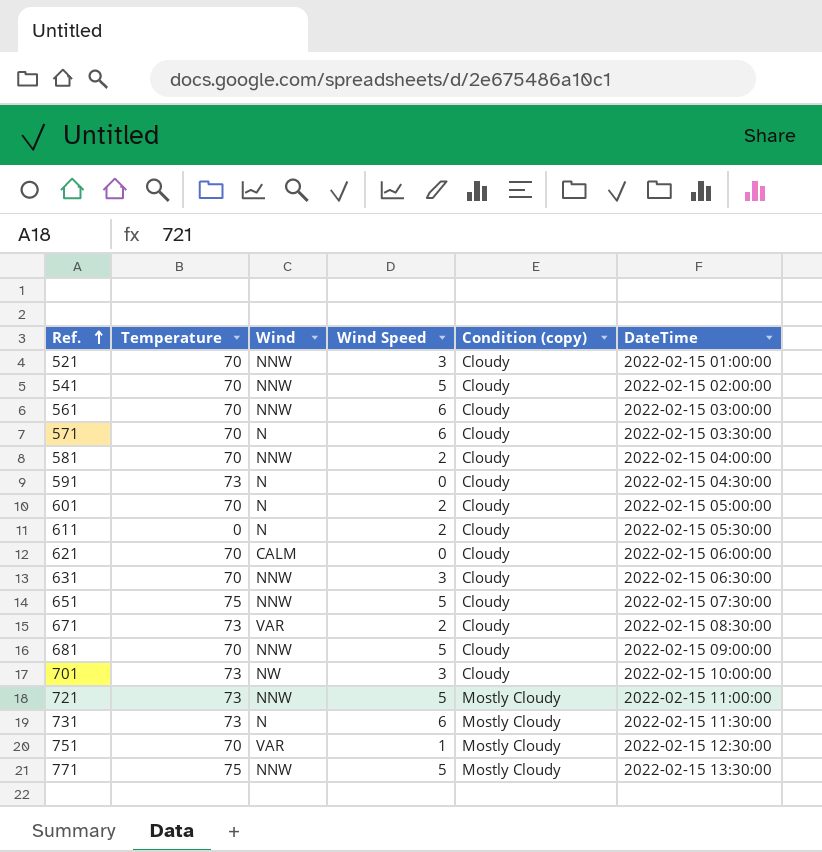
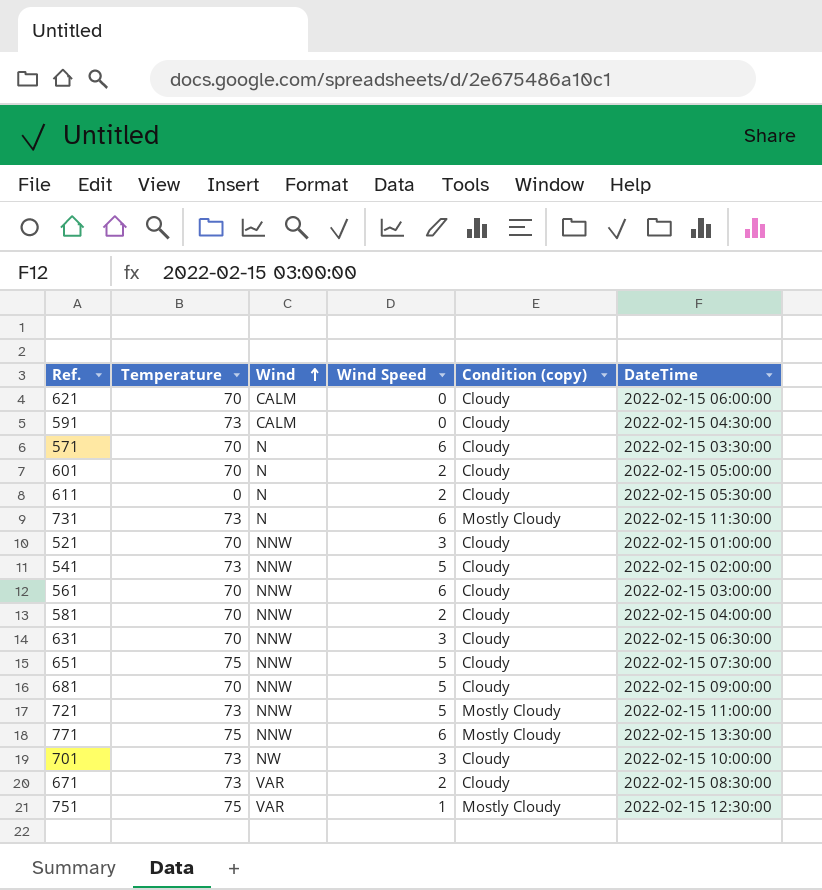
row order: Ref. ascending -> Wind ascending
591 | Wind: N -> CALM
541 | Temperature: 70 -> 73
771 | Wind Speed: 5 -> 6
751 | Temperature: 70 -> 75

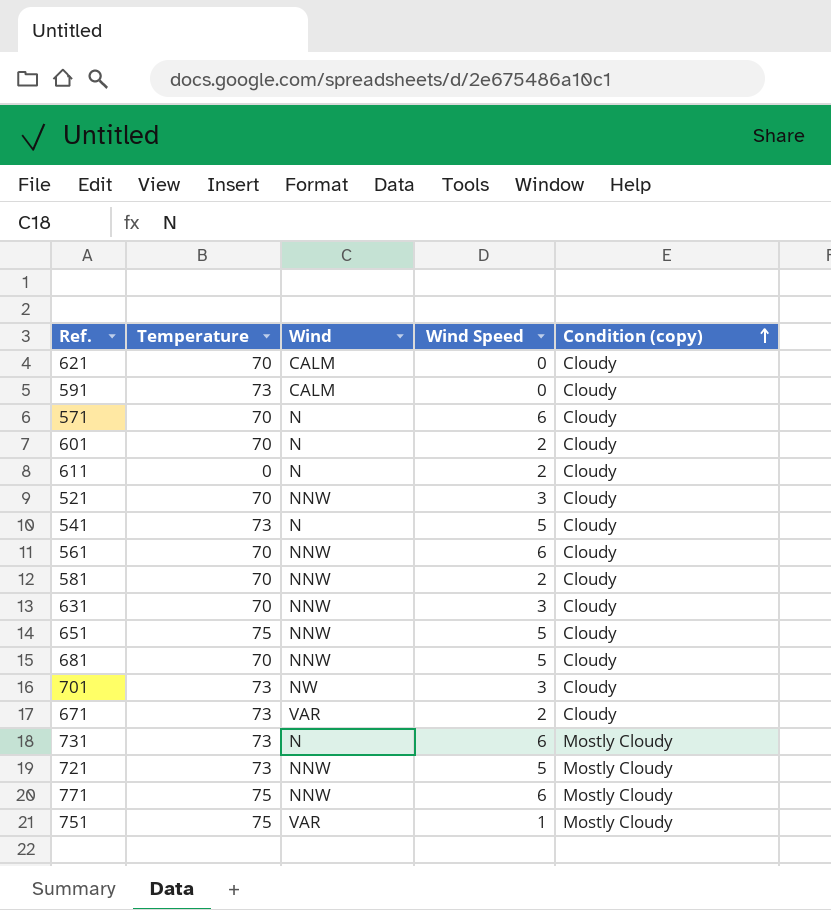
row order: Wind ascending -> Condition (copy) ascending
column DateTime | position: 6 -> none
541 | Wind: NNW -> N

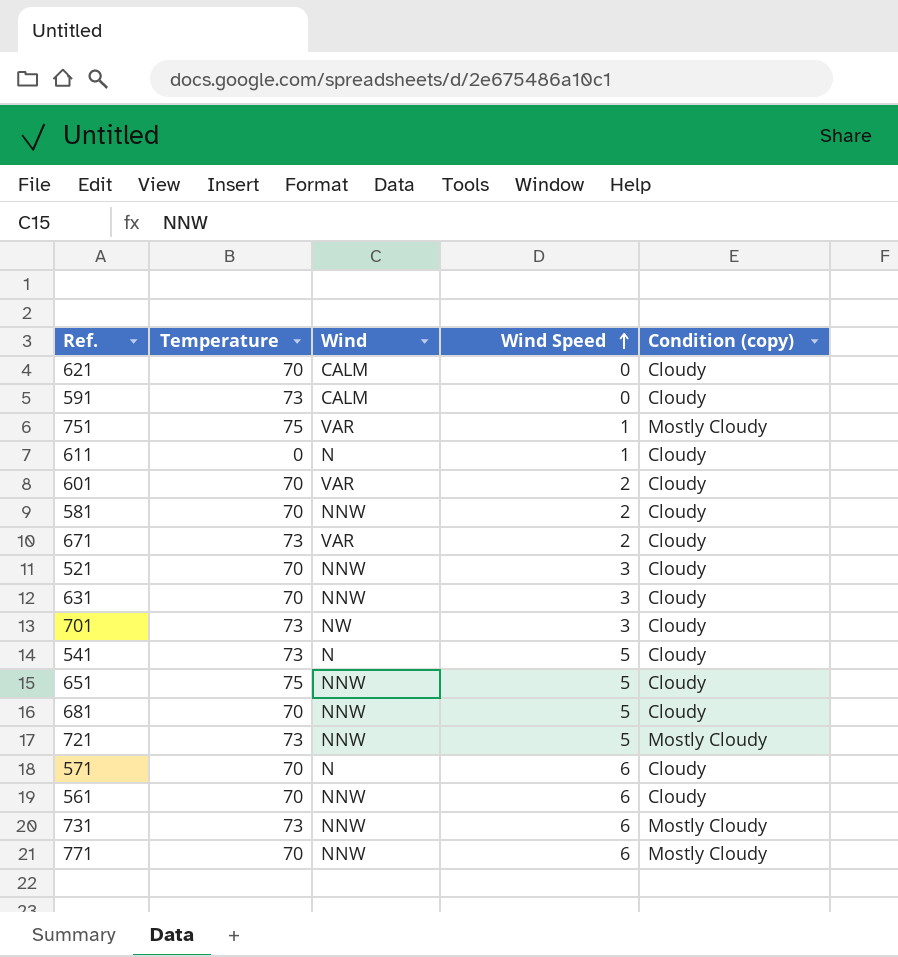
row order: Condition (copy) ascending -> Wind Speed ascending
611 | Wind Speed: 2 -> 1
601 | Wind: N -> VAR
731 | Wind: N -> NNW
771 | Temperature: 75 -> 70

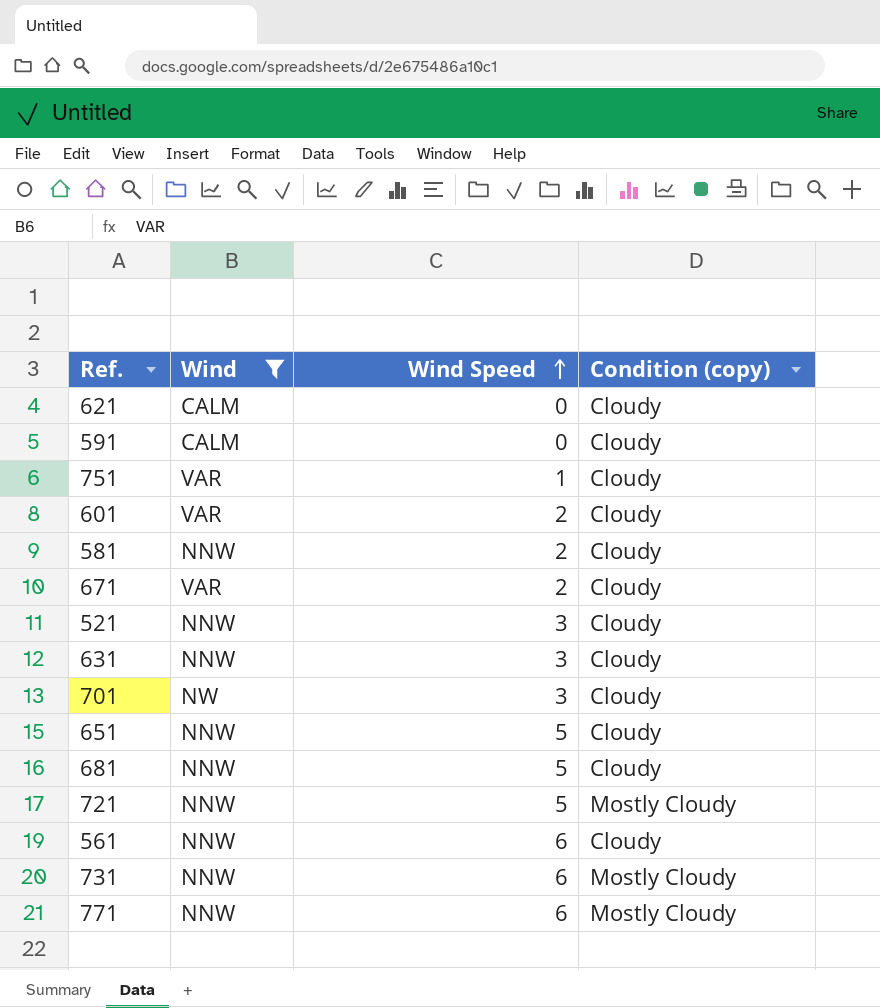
filter: none -> Wind != N
column Temperature | position: 2 -> none
751 | Condition (copy): Mostly Cloudy -> Cloudy

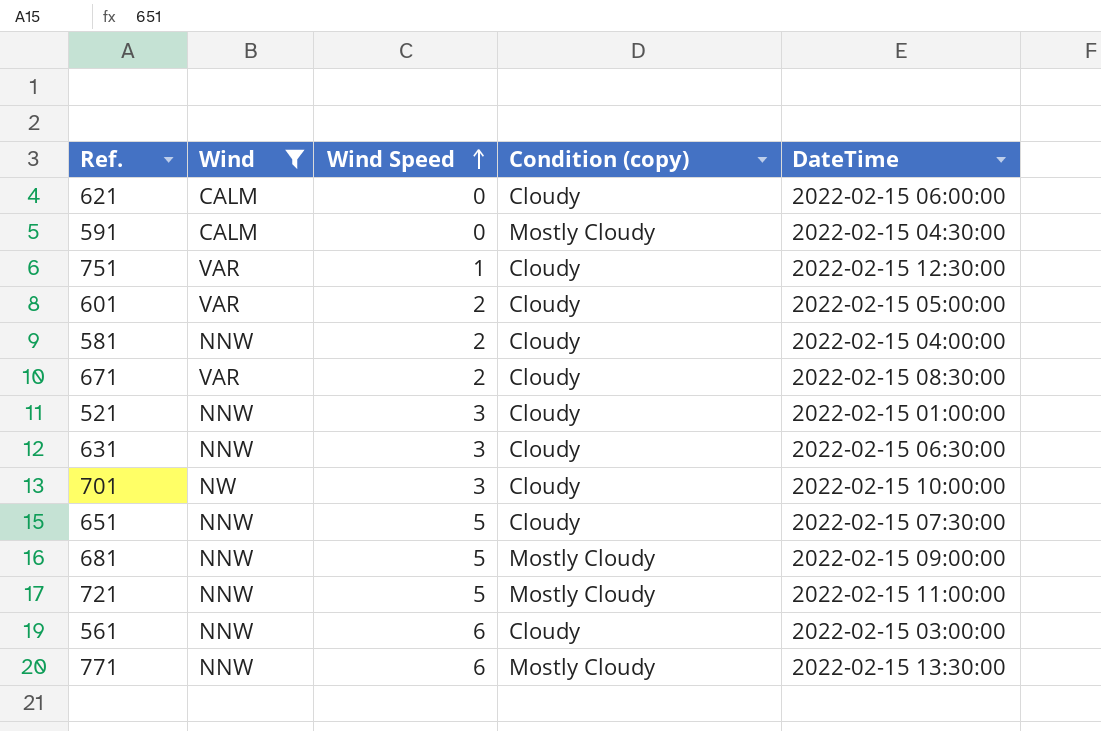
column DateTime | position: none -> 5
row 731: NNW | 6 | Mostly Cloudy -> none
591 | Condition (copy): Cloudy -> Mostly Cloudy
681 | Condition (copy): Cloudy -> Mostly Cloudy

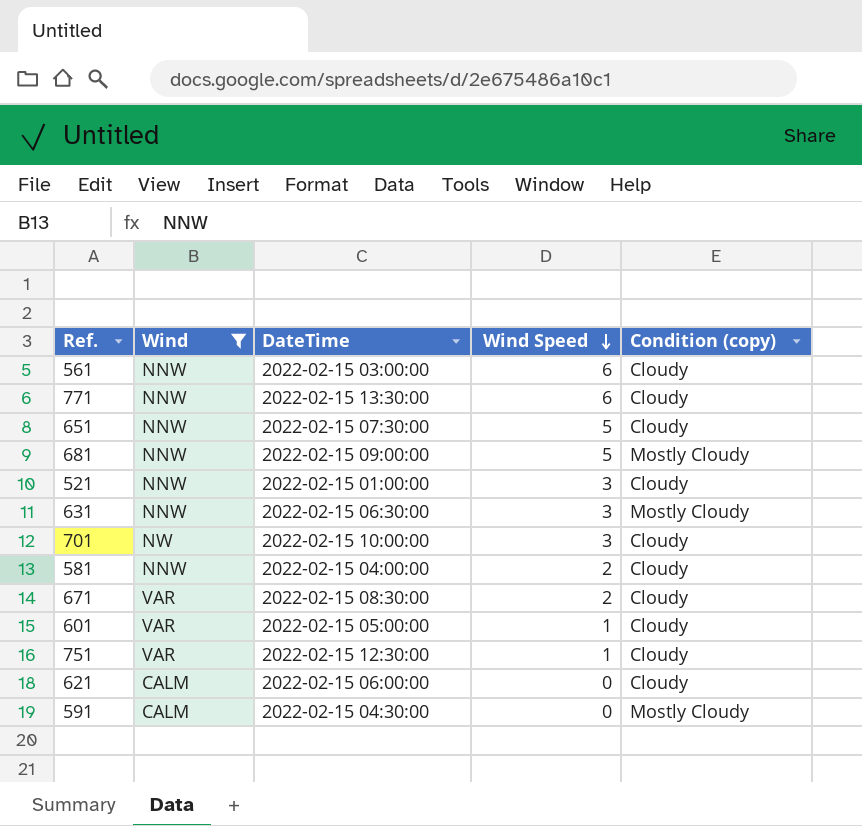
row order: Wind Speed ascending -> Wind Speed descending
column DateTime | position: 5 -> 3
row 721: NNW | 5 | Mostly Cloudy | 2022-02-15 11:00:00 -> none
771 | Condition (copy): Mostly Cloudy -> Cloudy
631 | Condition (copy): Cloudy -> Mostly Cloudy
601 | Wind Speed: 2 -> 1

